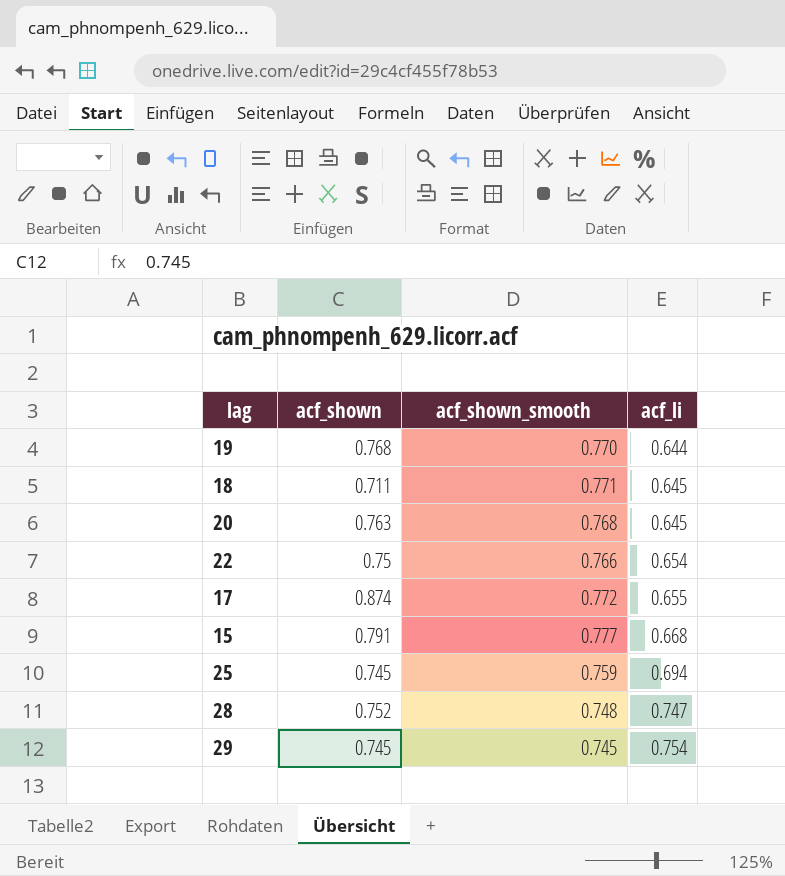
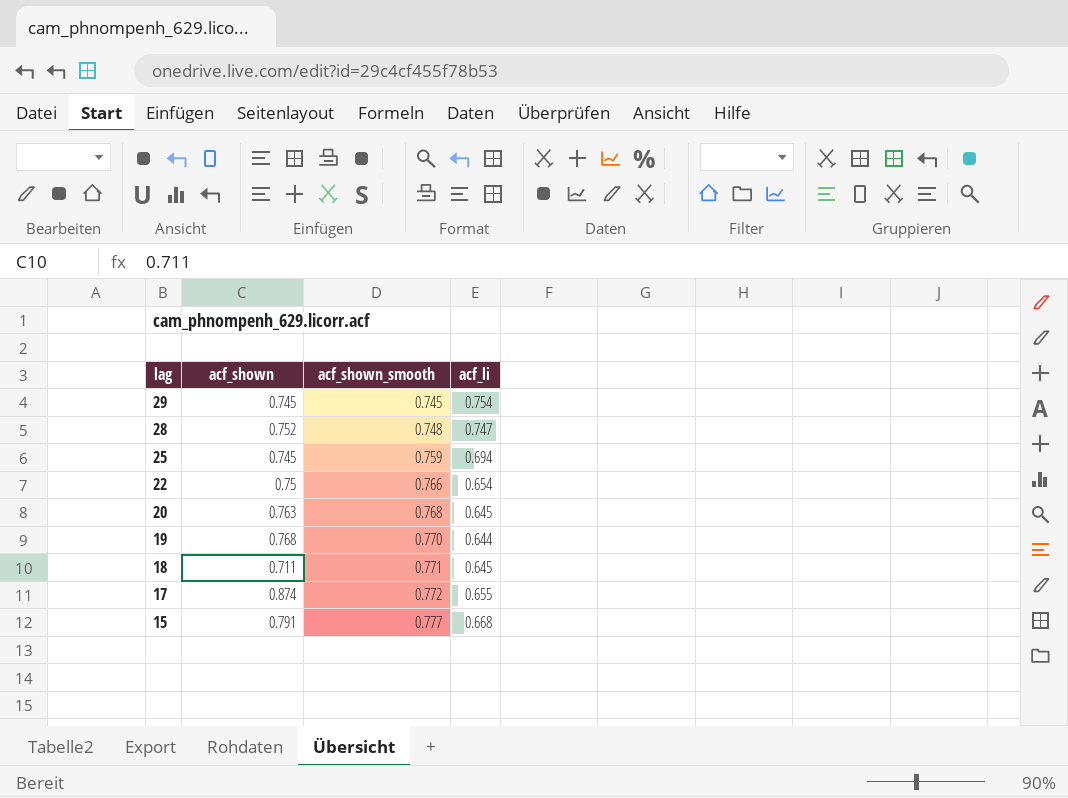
row order: acf_li ascending -> lag descending

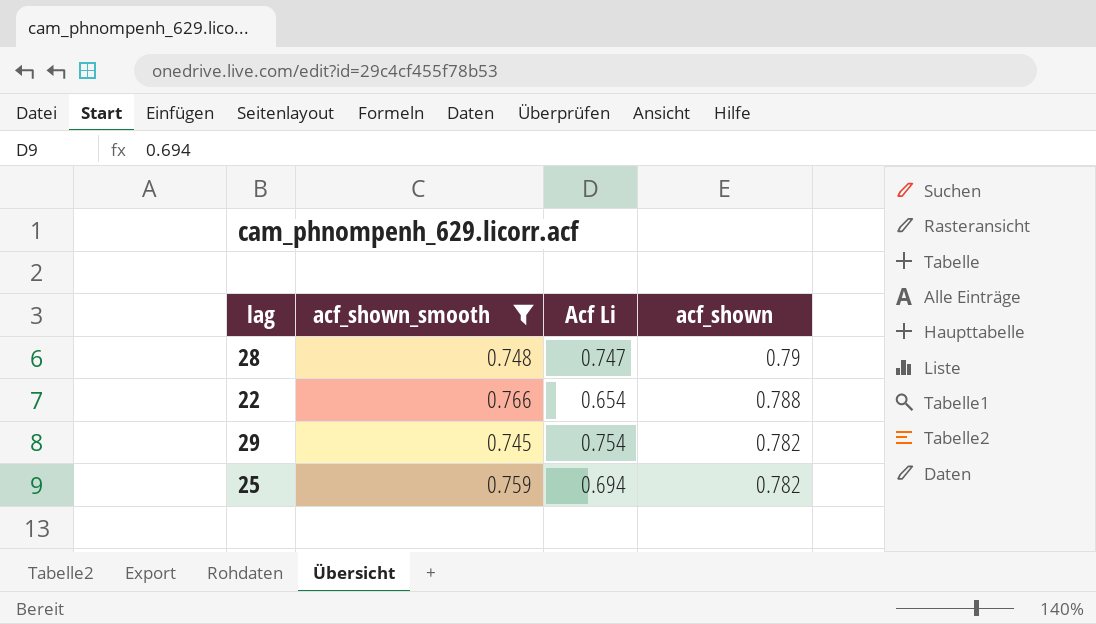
filter: none -> acf_shown_smooth <= 0.766
row order: lag descending -> acf_shown descending
column name: acf_li -> Acf Li
column acf_shown | position: 2 -> 4
28 | acf_shown: 0.752 -> 0.79
22 | acf_shown: 0.75 -> 0.788
29 | acf_shown: 0.745 -> 0.782
25 | acf_shown: 0.745 -> 0.782

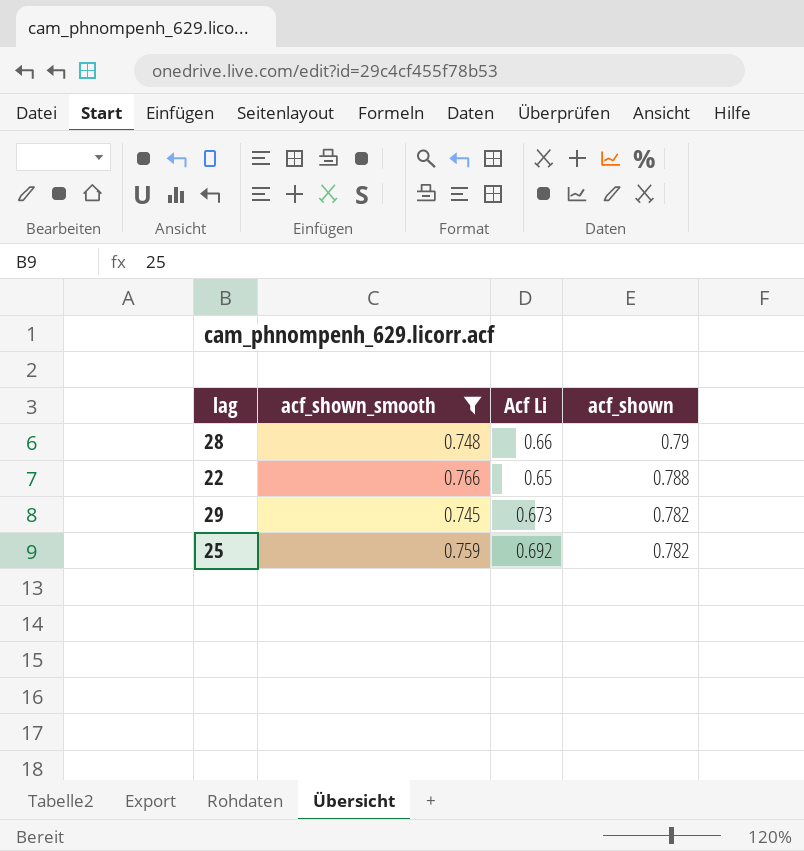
28 | Acf Li: 0.747 -> 0.66
22 | Acf Li: 0.654 -> 0.65
29 | Acf Li: 0.754 -> 0.673
25 | Acf Li: 0.694 -> 0.692

